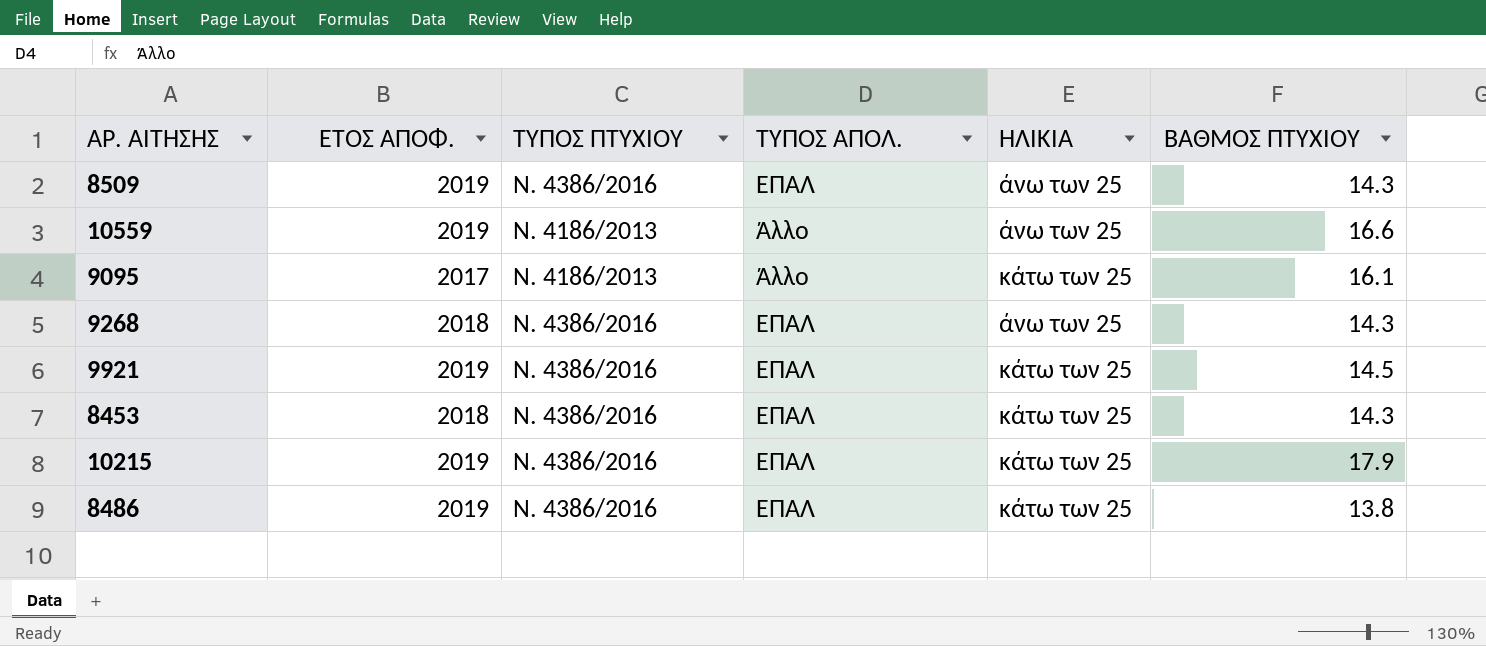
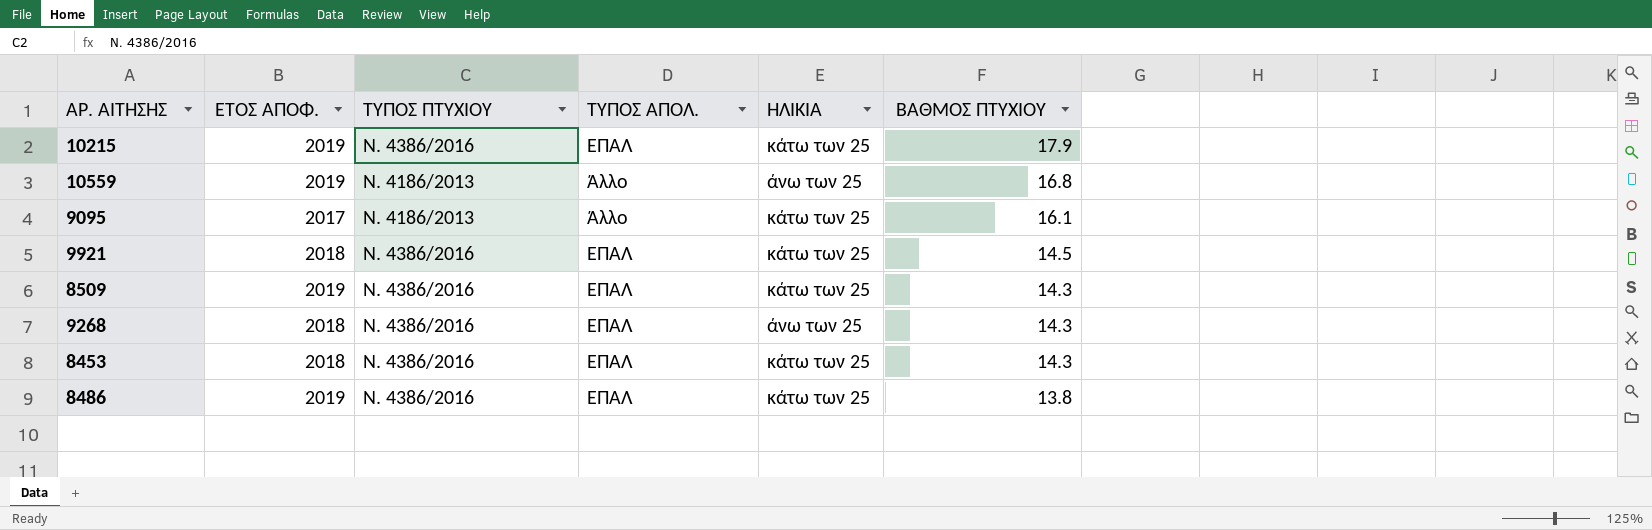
row order: none -> ΒΑΘΜΟΣ ΠΤΥΧΙΟΥ descending
10559 | ΒΑΘΜΟΣ ΠΤΥΧΙΟΥ: 16.6 -> 16.8
9921 | ΕΤΟΣ ΑΠΟΦ.: 2019 -> 2018
8509 | ΗΛΙΚΙΑ: άνω των 25 -> κάτω των 25

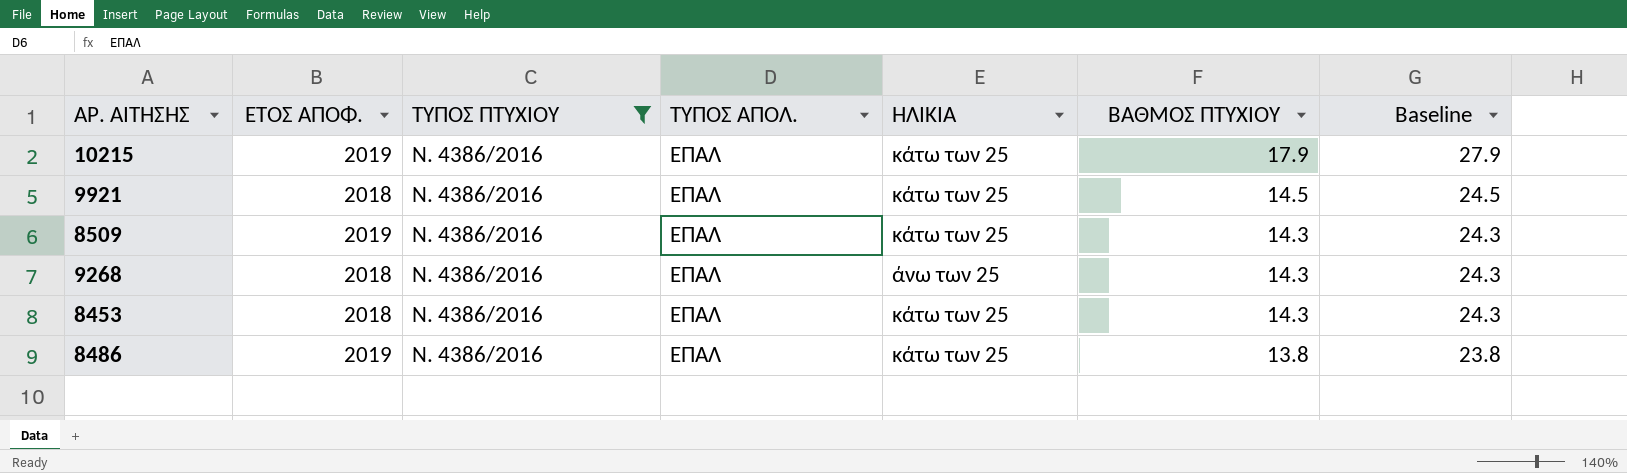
filter: none -> ΤΥΠΟΣ ΠΤΥΧΙΟΥ = Ν. 4386/2016
column Baseline | formula: none -> [ΒΑΘΜΟΣ ΠΤΥΧΙΟΥ] + 10

